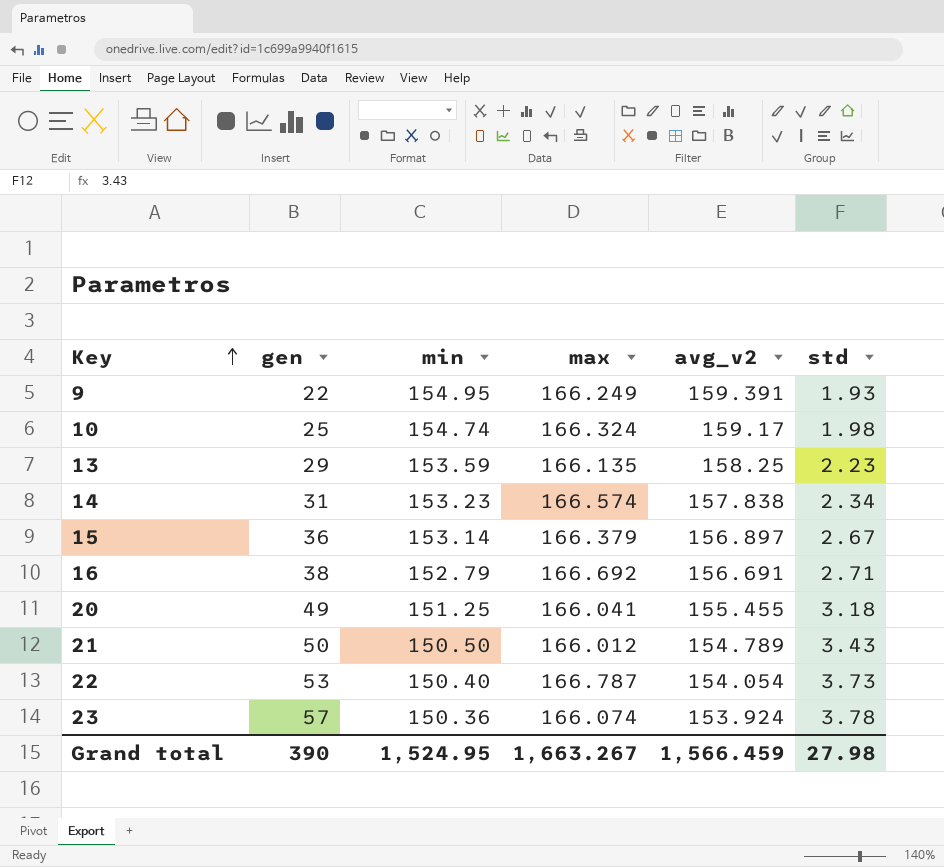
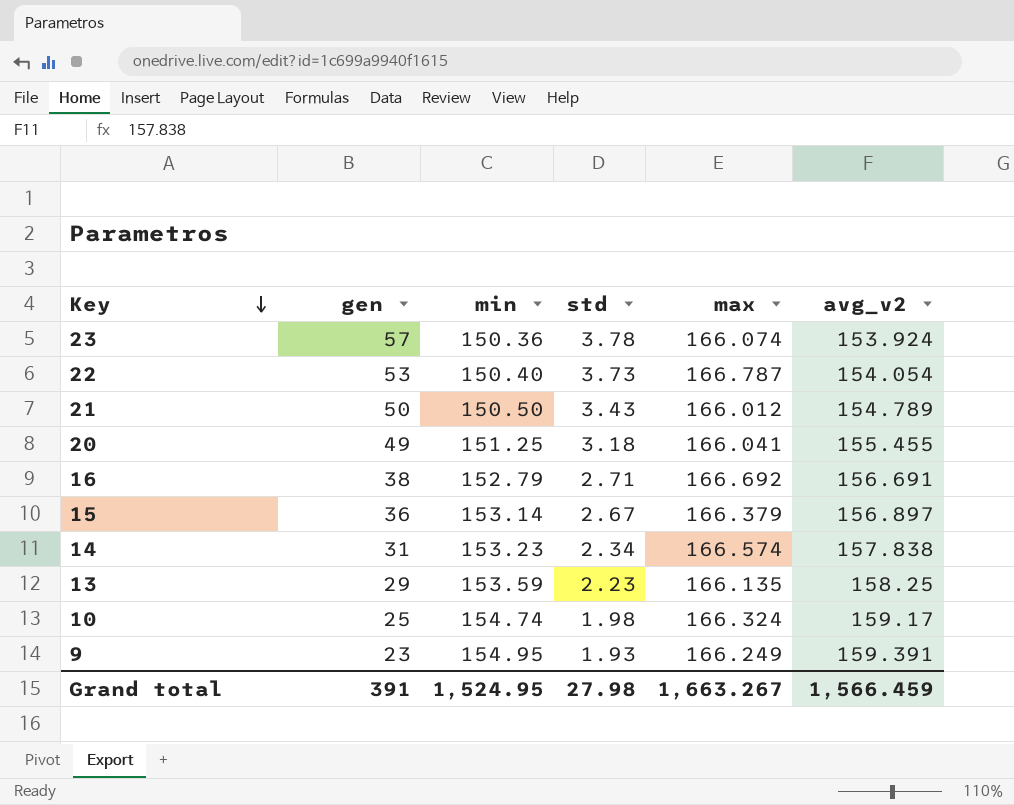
row order: Key ascending -> Key descending
column std | position: 6 -> 4
9 | gen: 22 -> 23
Grand total | gen: 390 -> 391

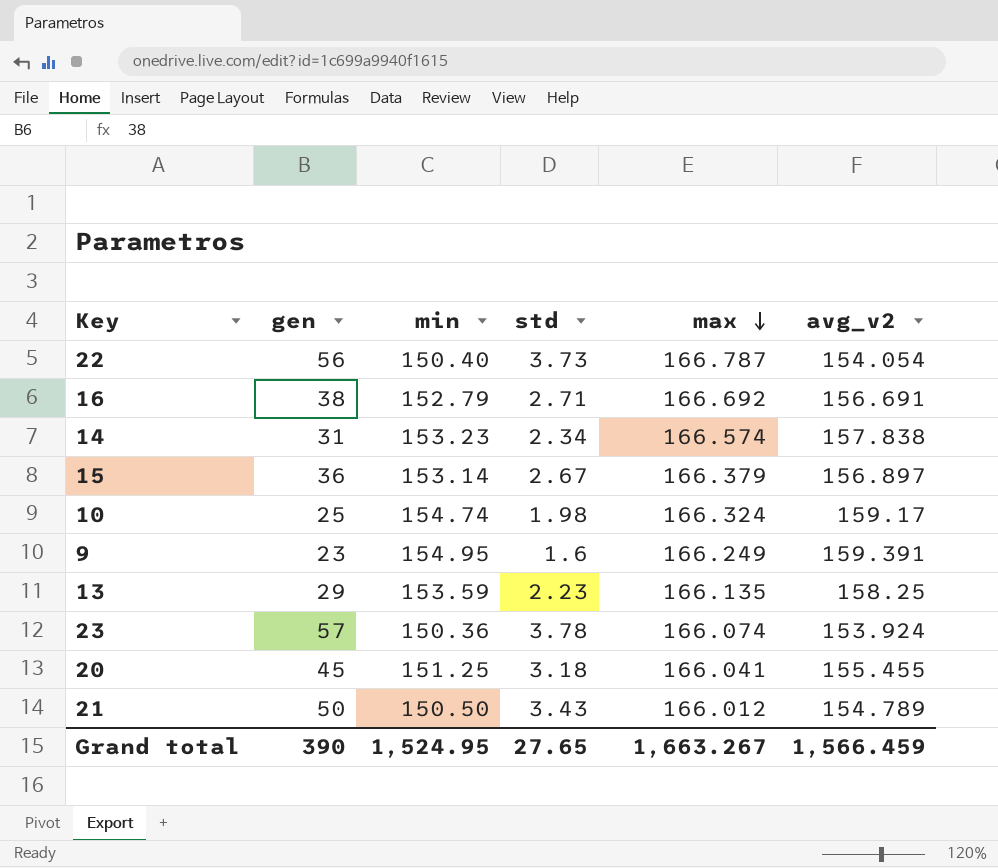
row order: Key descending -> max descending
22 | gen: 53 -> 56
9 | std: 1.93 -> 1.6
20 | gen: 49 -> 45
Grand total | gen: 391 -> 390
Grand total | std: 27.98 -> 27.65

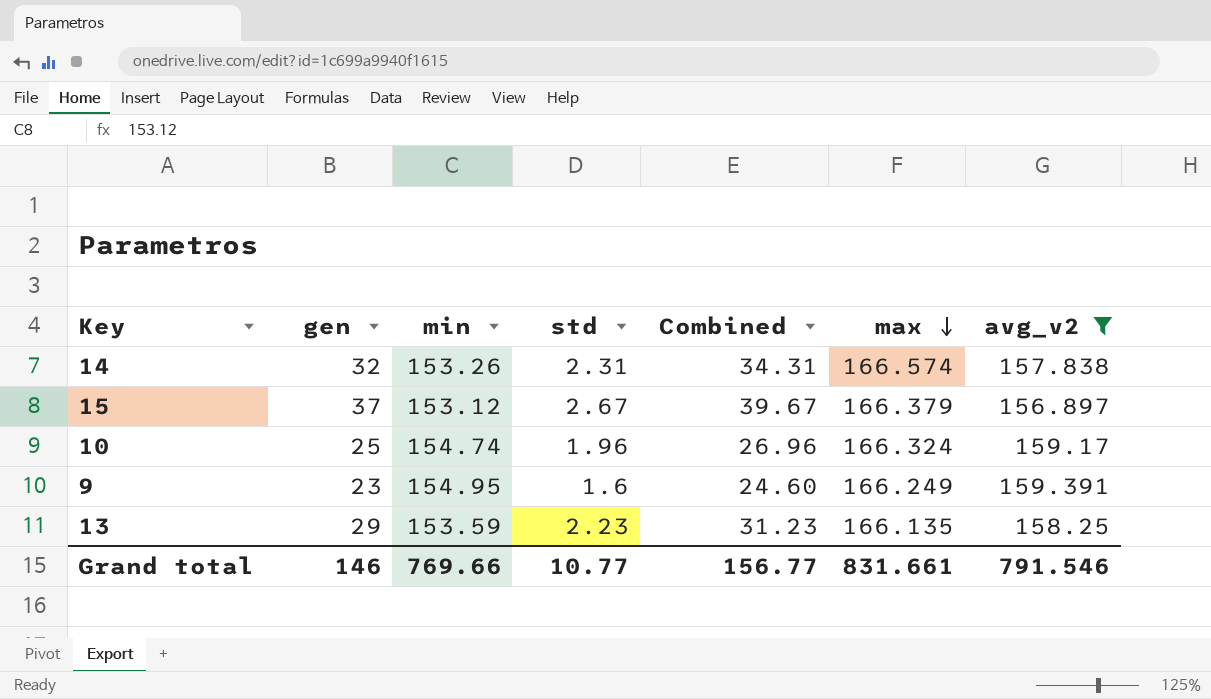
filter: none -> avg_v2 >= 156.897
column Combined | formula: none -> [gen] + [std]
14 | gen: 31 -> 32
14 | min: 153.23 -> 153.26
14 | std: 2.34 -> 2.31
15 | gen: 36 -> 37
15 | min: 153.14 -> 153.12
10 | std: 1.98 -> 1.96
Grand total | gen: 390 -> 146
Grand total | min: 1,524.95 -> 769.66
Grand total | std: 27.65 -> 10.77
Grand total | max: 1,663.267 -> 831.661
Grand total | avg_v2: 1,566.459 -> 791.546

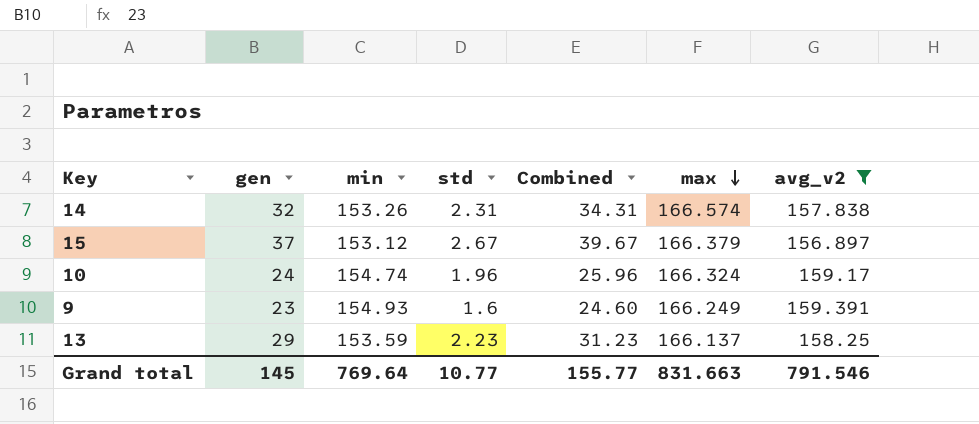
10 | gen: 25 -> 24
10 | Combined: 26.96 -> 25.96
9 | min: 154.95 -> 154.93
13 | max: 166.135 -> 166.137
Grand total | gen: 146 -> 145
Grand total | min: 769.66 -> 769.64
Grand total | Combined: 156.77 -> 155.77
Grand total | max: 831.661 -> 831.663

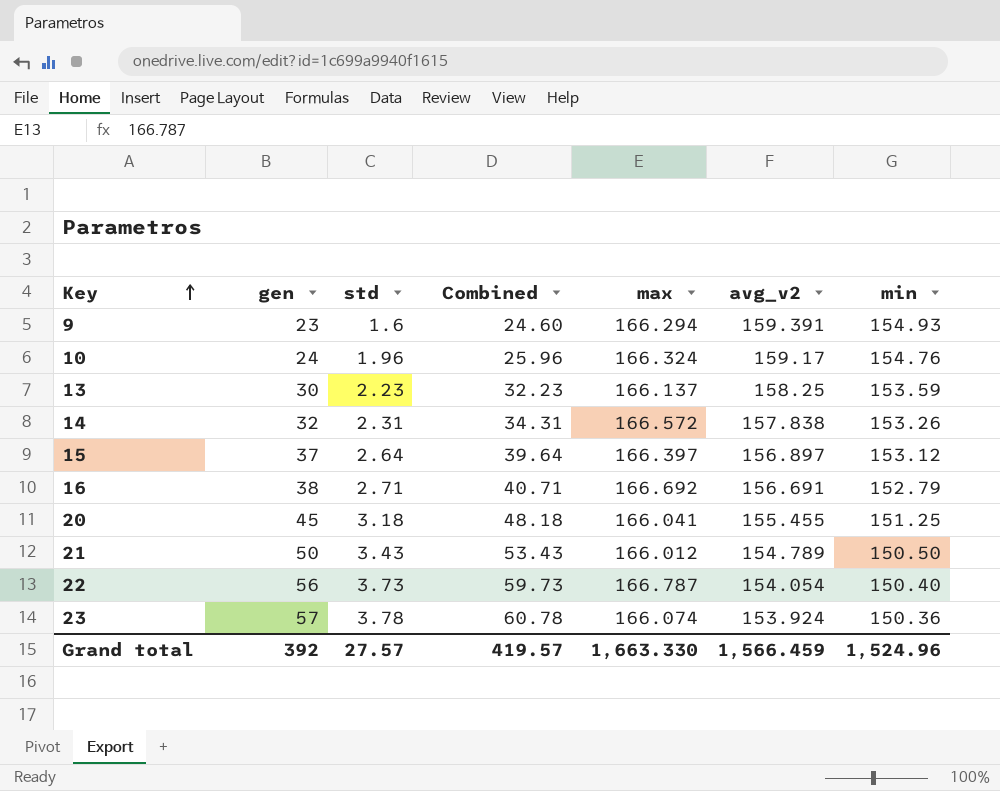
filter: avg_v2 >= 156.897 -> none
row order: max descending -> Key ascending
column min | position: 3 -> 7
9 | max: 166.249 -> 166.294
10 | min: 154.74 -> 154.76
13 | gen: 29 -> 30
13 | Combined: 31.23 -> 32.23
14 | max: 166.574 -> 166.572
15 | std: 2.67 -> 2.64
15 | Combined: 39.67 -> 39.64
15 | max: 166.379 -> 166.397
Grand total | gen: 145 -> 392
Grand total | std: 10.77 -> 27.57
Grand total | Combined: 155.77 -> 419.57
Grand total | max: 831.663 -> 1,663.330
Grand total | avg_v2: 791.546 -> 1,566.459
Grand total | min: 769.64 -> 1,524.96

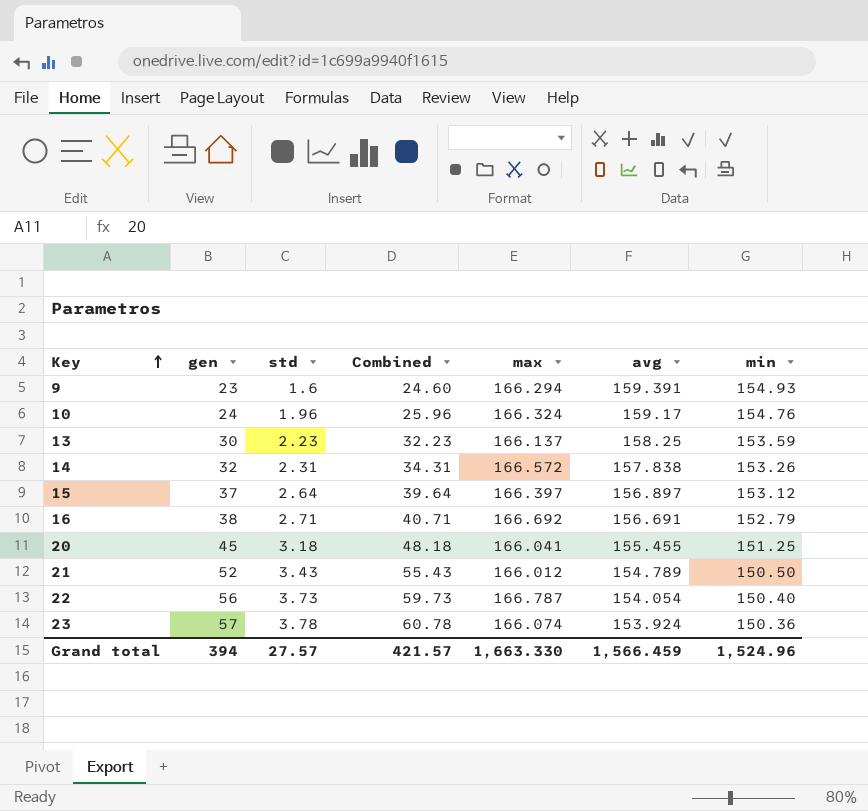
column name: avg_v2 -> avg
21 | gen: 50 -> 52
21 | Combined: 53.43 -> 55.43
Grand total | gen: 392 -> 394
Grand total | Combined: 419.57 -> 421.57

